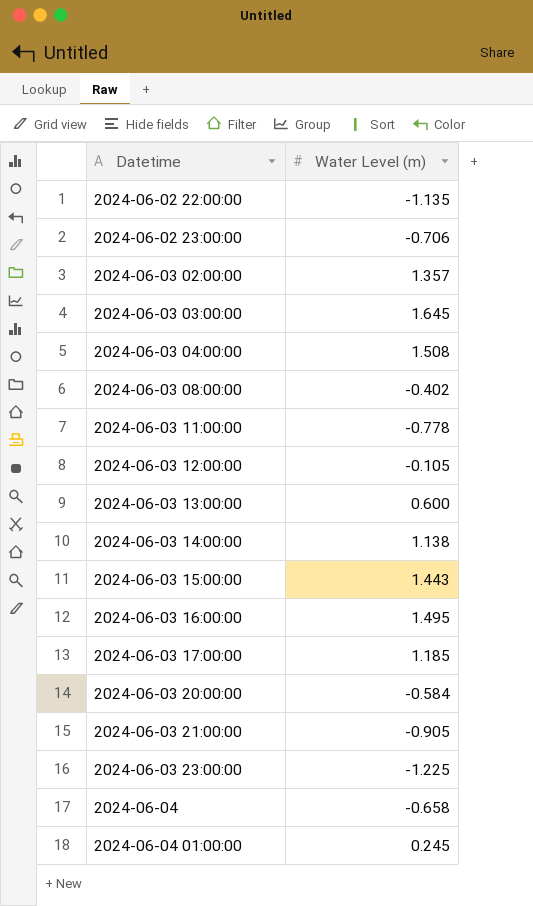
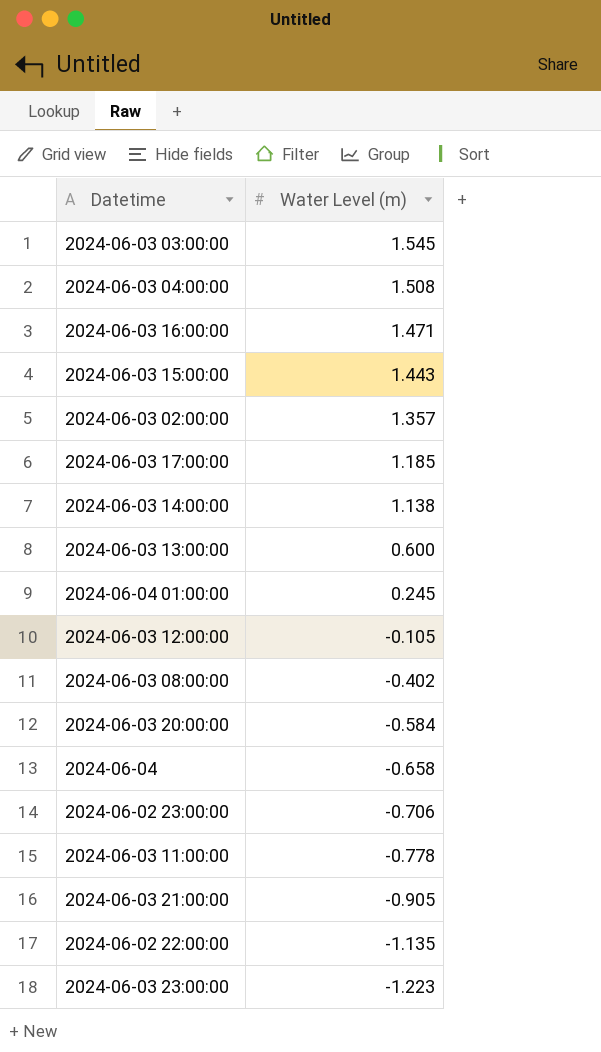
row order: Datetime ascending -> Water Level (m) descending
2024-06-03 03:00:00 | Water Level (m): 1.645 -> 1.545
2024-06-03 16:00:00 | Water Level (m): 1.495 -> 1.471
2024-06-03 23:00:00 | Water Level (m): -1.225 -> -1.223

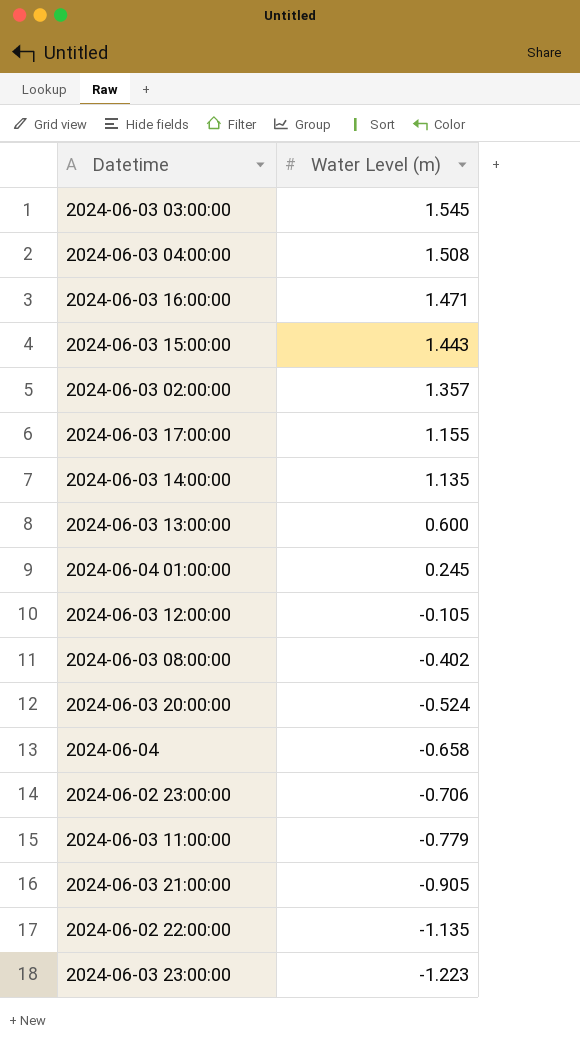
2024-06-03 17:00:00 | Water Level (m): 1.185 -> 1.155
2024-06-03 14:00:00 | Water Level (m): 1.138 -> 1.135
2024-06-03 20:00:00 | Water Level (m): -0.584 -> -0.524
2024-06-03 11:00:00 | Water Level (m): -0.778 -> -0.779

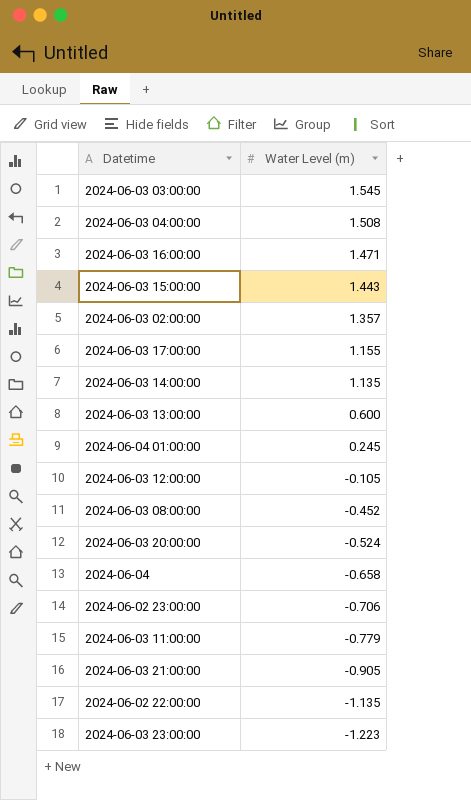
2024-06-03 08:00:00 | Water Level (m): -0.402 -> -0.452

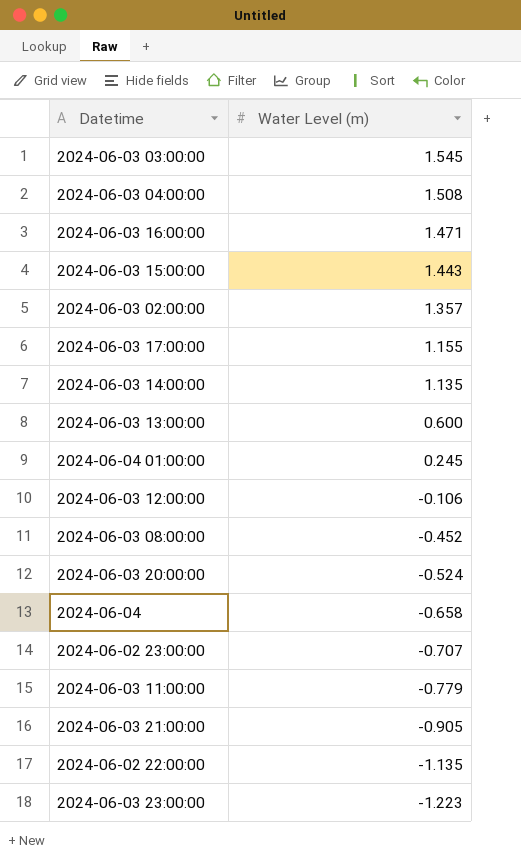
2024-06-03 12:00:00 | Water Level (m): -0.105 -> -0.106
2024-06-02 23:00:00 | Water Level (m): -0.706 -> -0.707

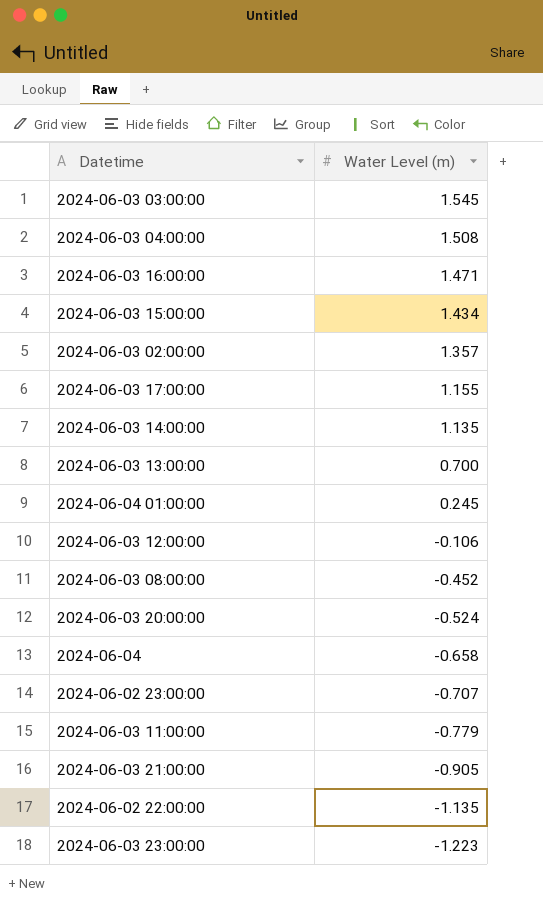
2024-06-03 15:00:00 | Water Level (m): 1.443 -> 1.434
2024-06-03 13:00:00 | Water Level (m): 0.600 -> 0.700

